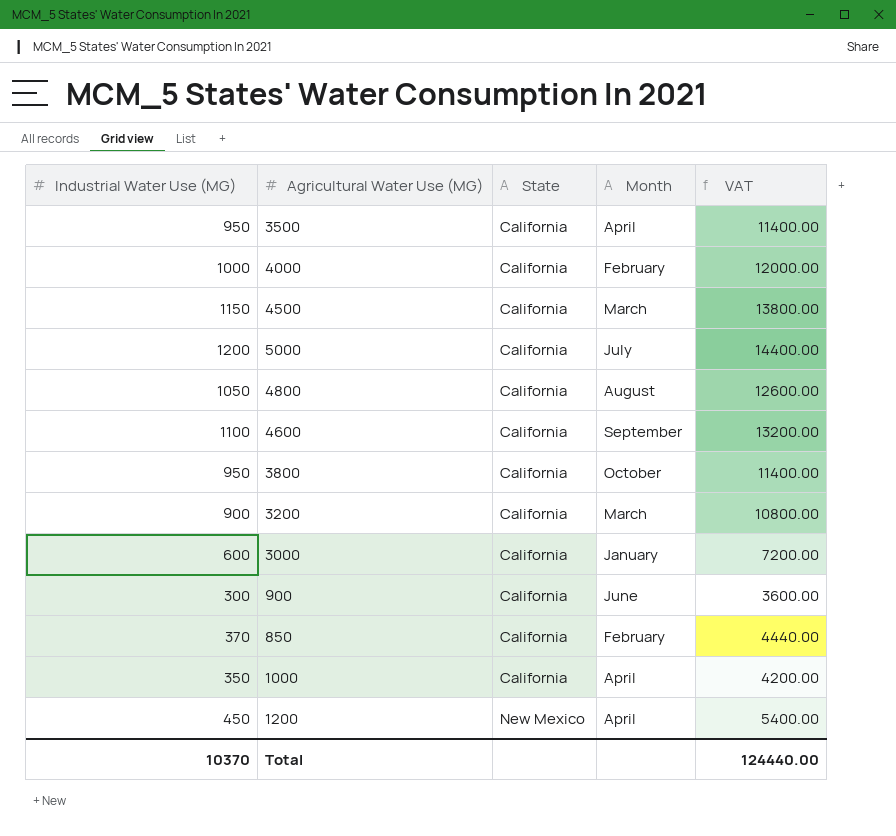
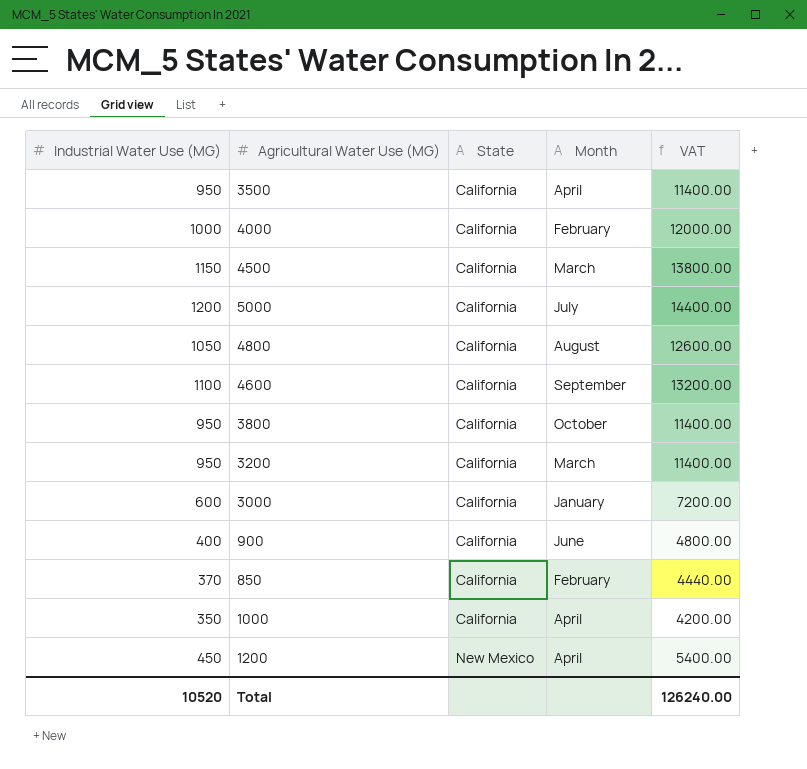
3200 | Industrial Water Use (MG): 900 -> 950
3200 | VAT: 10800.00 -> 11400.00
900 | Industrial Water Use (MG): 300 -> 400
900 | VAT: 3600.00 -> 4800.00
Total | Industrial Water Use (MG): 10370 -> 10520
Total | VAT: 124440.00 -> 126240.00

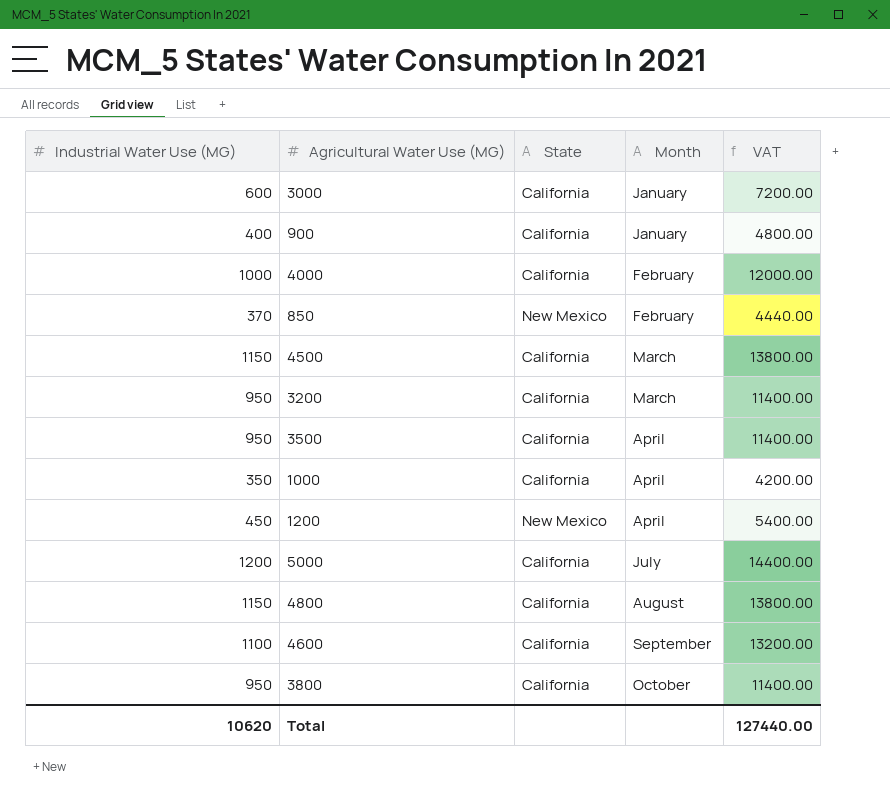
row order: State ascending -> Month ascending
900 | Month: June -> January
850 | State: California -> New Mexico
4800 | Industrial Water Use (MG): 1050 -> 1150
4800 | VAT: 12600.00 -> 13800.00
Total | Industrial Water Use (MG): 10520 -> 10620
Total | VAT: 126240.00 -> 127440.00

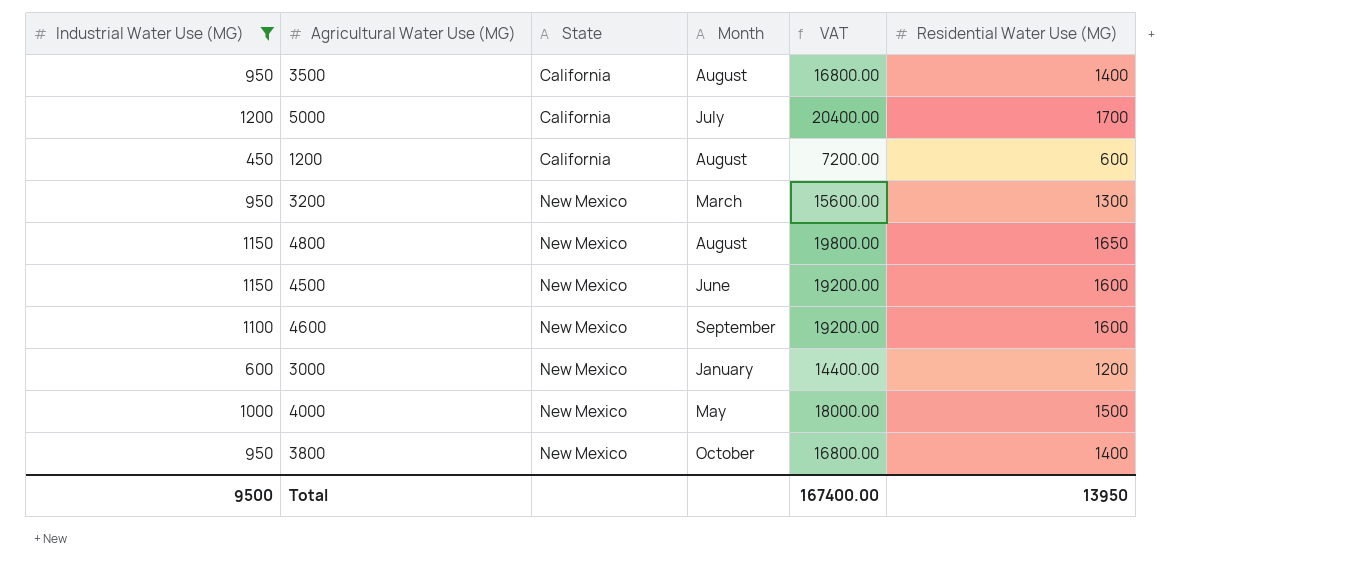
filter: none -> Industrial Water Use (MG) >= 450
row order: Month ascending -> State ascending
column VAT | formula: [Industrial Water Use (MG)] * 12 -> [Residential Water Use (MG)] * 12
column Residential Water Use (MG) | position: none -> 6
3500 | Month: April -> August
1200 | State: New Mexico -> California
1200 | Month: April -> August
3200 | State: California -> New Mexico
4800 | State: California -> New Mexico
4500 | State: California -> New Mexico
4500 | Month: March -> June
4600 | State: California -> New Mexico
3000 | State: California -> New Mexico
4000 | State: California -> New Mexico
4000 | Month: February -> May
3800 | State: California -> New Mexico
Total | Industrial Water Use (MG): 10620 -> 9500
Total | VAT: 127440.00 -> 167400.00

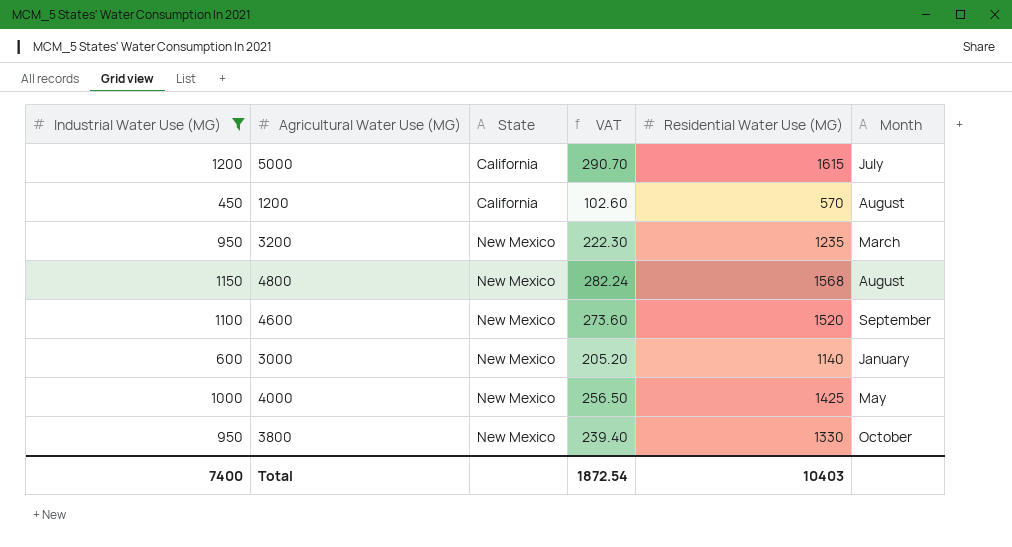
column VAT | formula: [Residential Water Use (MG)] * 12 -> [Residential Water Use (MG)] * 0.18
column Month | position: 4 -> 6
row 3500: 950 | California | August | 16800.00 | 1400 -> none
row 4500: 1150 | New Mexico | June | 19200.00 | 1600 -> none
5000 | Residential Water Use (MG): 1700 -> 1615
1200 | Residential Water Use (MG): 600 -> 570
3200 | Residential Water Use (MG): 1300 -> 1235
4800 | Residential Water Use (MG): 1650 -> 1568
4600 | Residential Water Use (MG): 1600 -> 1520
3000 | Residential Water Use (MG): 1200 -> 1140
4000 | Residential Water Use (MG): 1500 -> 1425
3800 | Residential Water Use (MG): 1400 -> 1330
Total | Industrial Water Use (MG): 9500 -> 7400
Total | VAT: 167400.00 -> 1872.54
Total | Residential Water Use (MG): 13950 -> 10403

